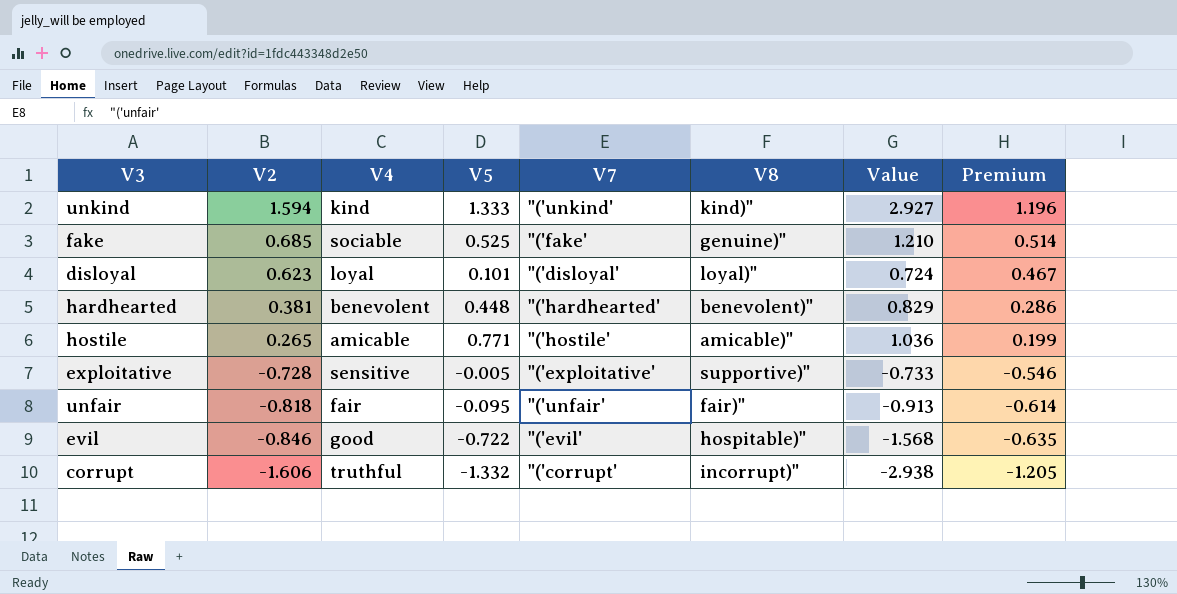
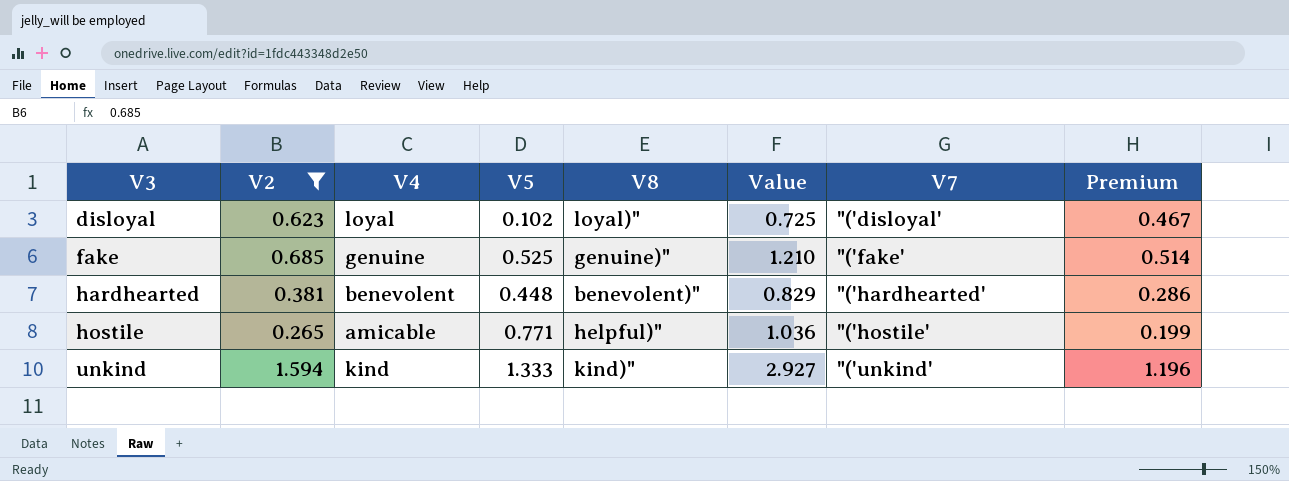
filter: none -> V2 >= 0.265
row order: V2 descending -> V3 ascending
column V7 | position: 5 -> 7
disloyal | V5: 0.101 -> 0.102
disloyal | Value: 0.724 -> 0.725
fake | V4: sociable -> genuine
hostile | V8: amicable)" -> helpful)"

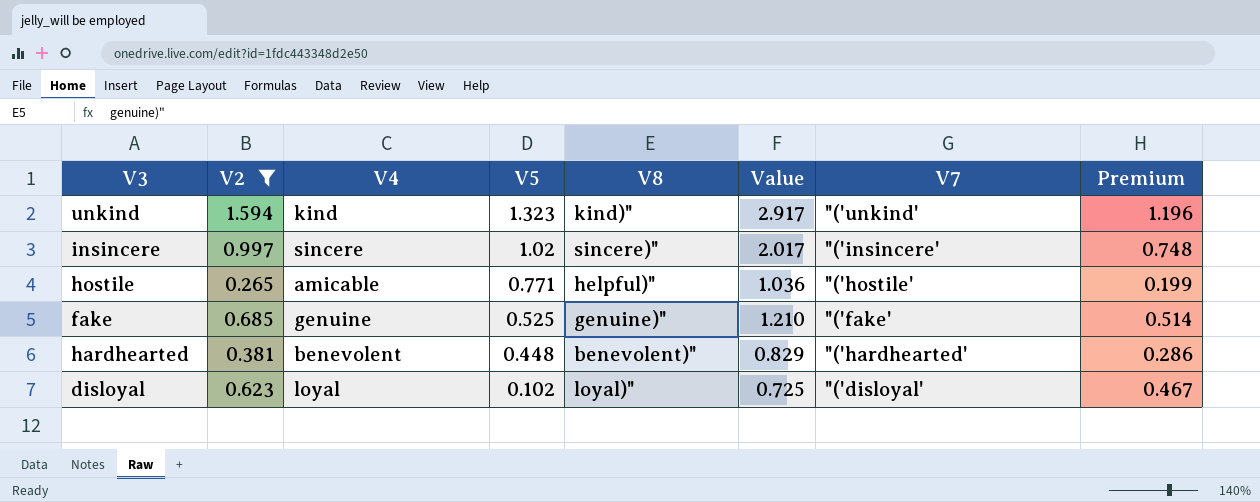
row order: V3 ascending -> V5 descending
unkind | V5: 1.333 -> 1.323
unkind | Value: 2.927 -> 2.917
row insincere: none -> 0.997 | sincere | 1.02 | sincere)" | 2.017 | "('insincere' | 0.748

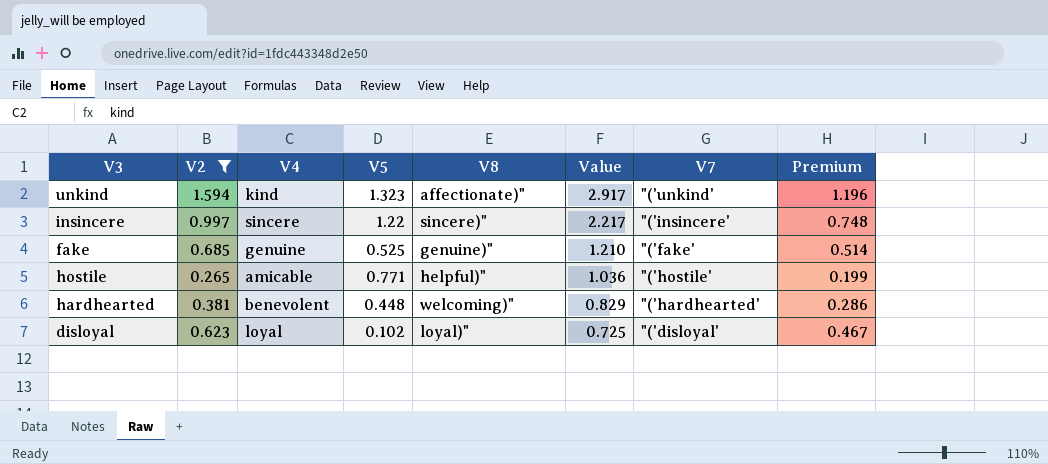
row order: V5 descending -> Value descending
unkind | V8: kind)" -> affectionate)"
insincere | V5: 1.02 -> 1.22
insincere | Value: 2.017 -> 2.217
hardhearted | V8: benevolent)" -> welcoming)"

